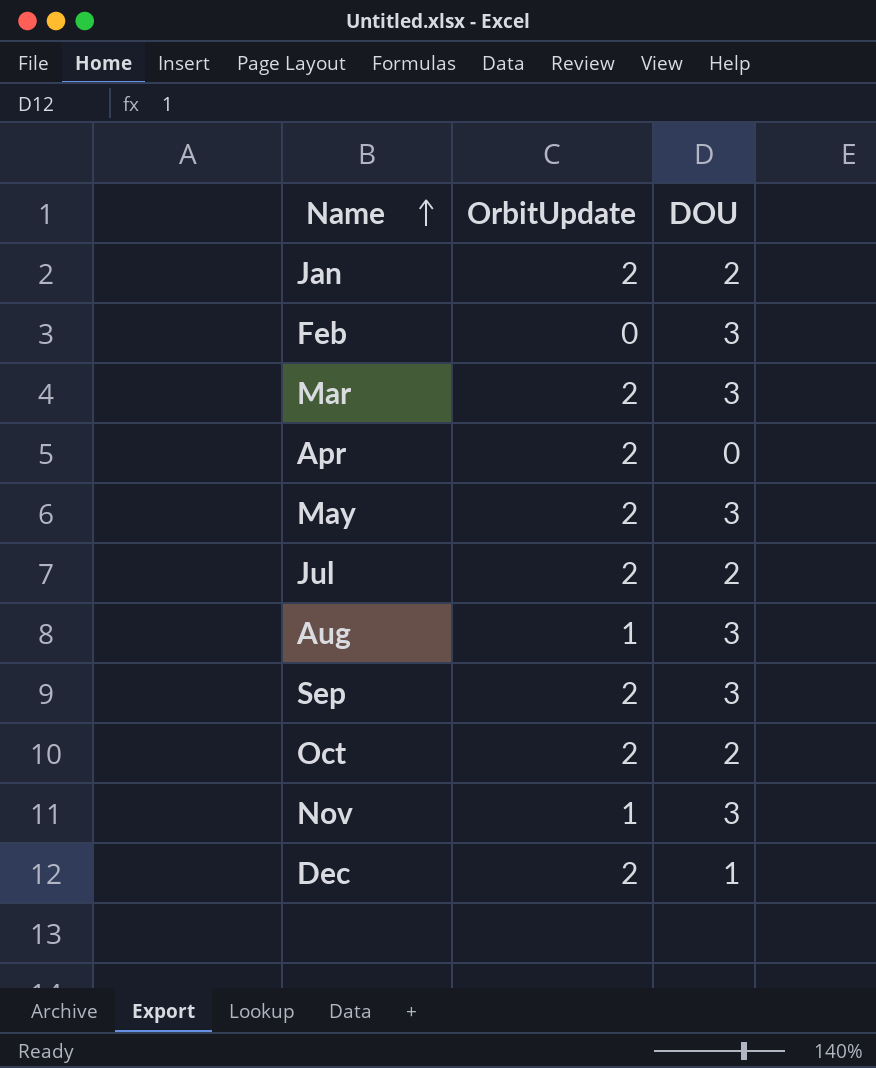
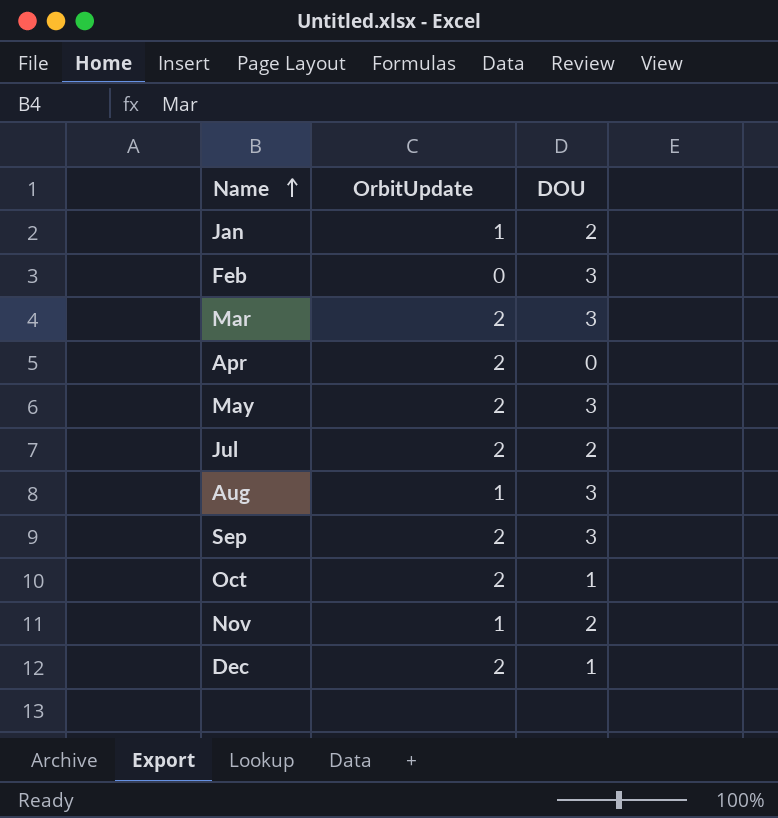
Jan | OrbitUpdate: 2 -> 1
Oct | DOU: 2 -> 1
Nov | DOU: 3 -> 2

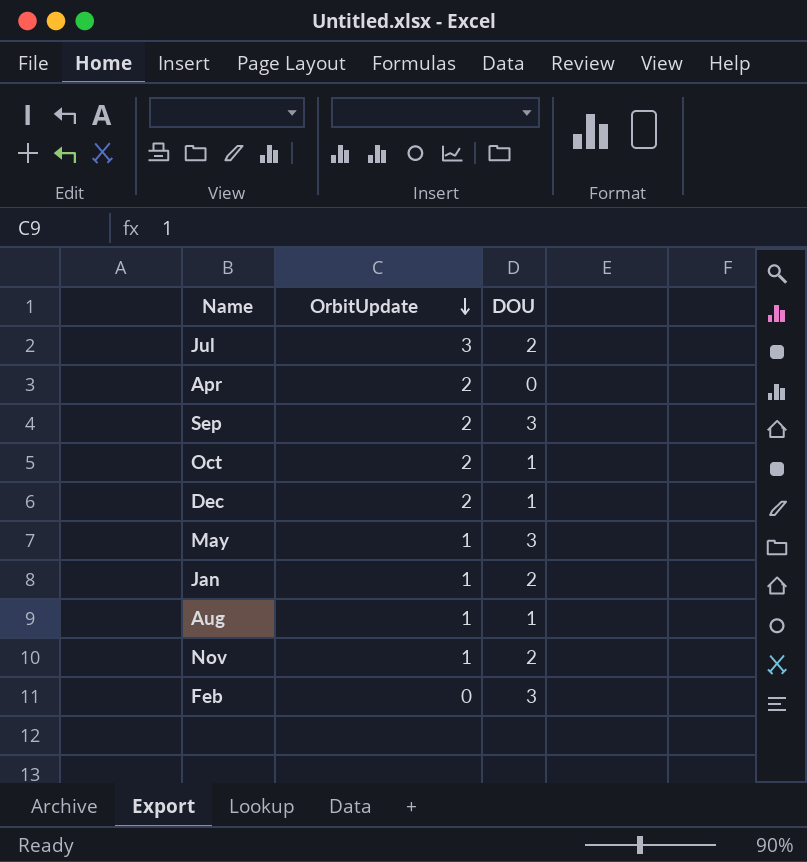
row order: Name ascending -> OrbitUpdate descending
row Mar: 2 | 3 -> none
Jul | OrbitUpdate: 2 -> 3
May | OrbitUpdate: 2 -> 1
Aug | DOU: 3 -> 1

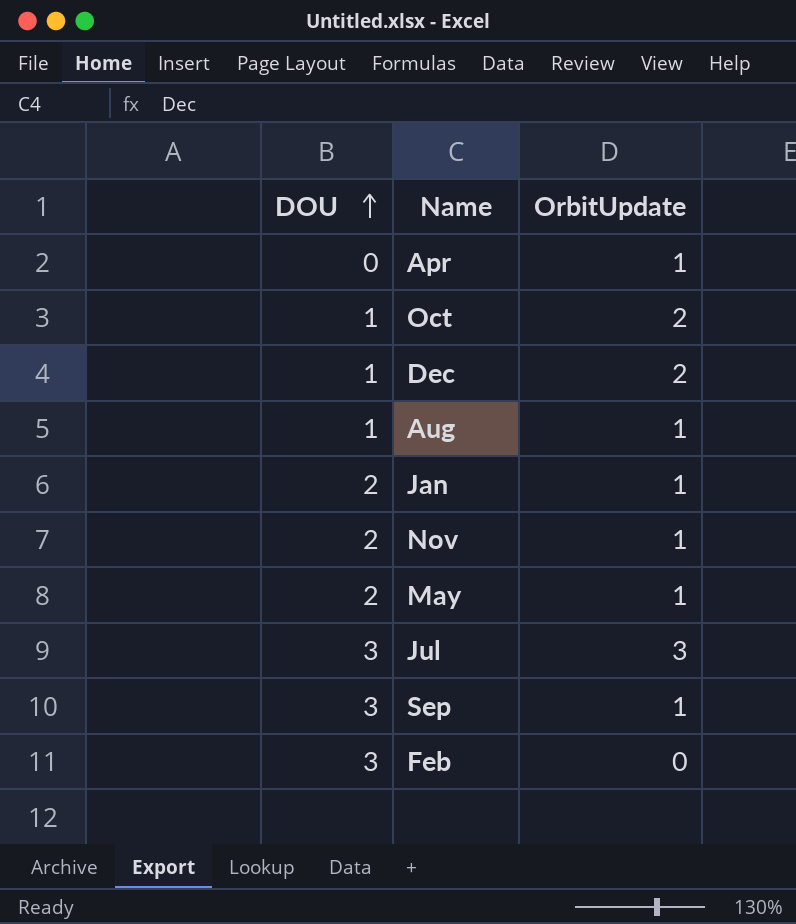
row order: OrbitUpdate descending -> DOU ascending
column DOU | position: 3 -> 1
Apr | OrbitUpdate: 2 -> 1
May | DOU: 3 -> 2
Jul | DOU: 2 -> 3
Sep | OrbitUpdate: 2 -> 1

